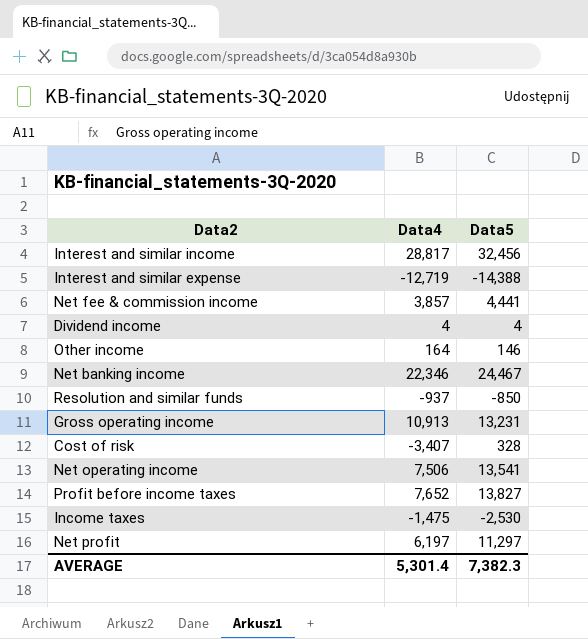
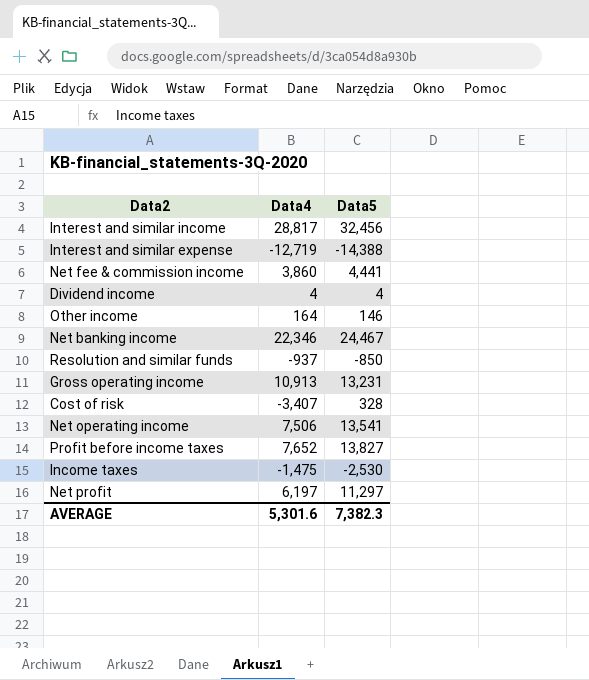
Net fee & commission income | Data4: 3,857 -> 3,860
AVERAGE | Data4: 5,301.4 -> 5,301.6

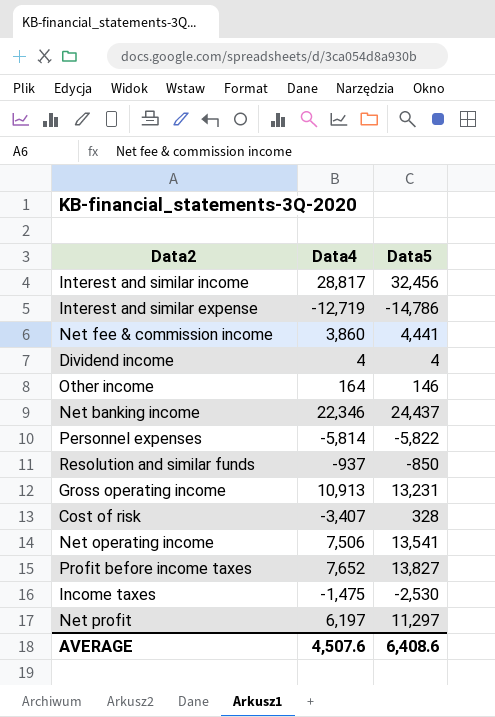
Interest and similar expense | Data5: -14,388 -> -14,786
Net banking income | Data5: 24,467 -> 24,437
row Personnel expenses: none -> -5,814 | -5,822
AVERAGE | Data4: 5,301.6 -> 4,507.6
AVERAGE | Data5: 7,382.3 -> 6,408.6

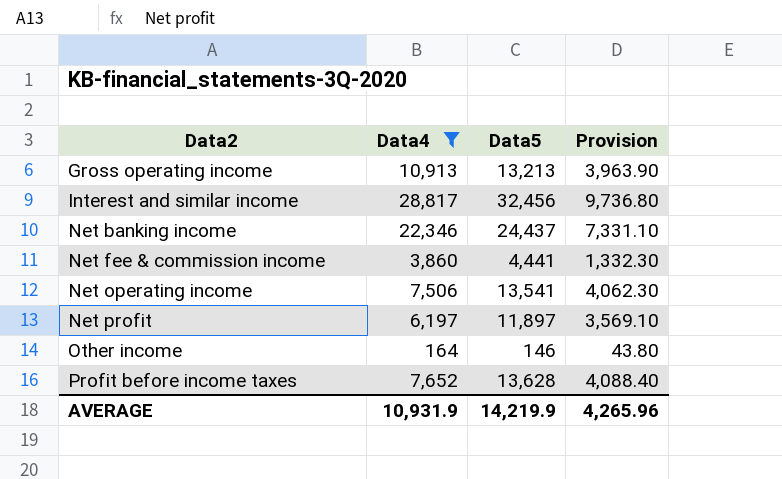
filter: none -> Data4 >= 164
row order: none -> Data2 ascending
column Provision | formula: none -> [Data5] * 0.3
Gross operating income | Data5: 13,231 -> 13,213
Net profit | Data5: 11,297 -> 11,897
Profit before income taxes | Data5: 13,827 -> 13,628
AVERAGE | Data4: 4,507.6 -> 10,931.9
AVERAGE | Data5: 6,408.6 -> 14,219.9

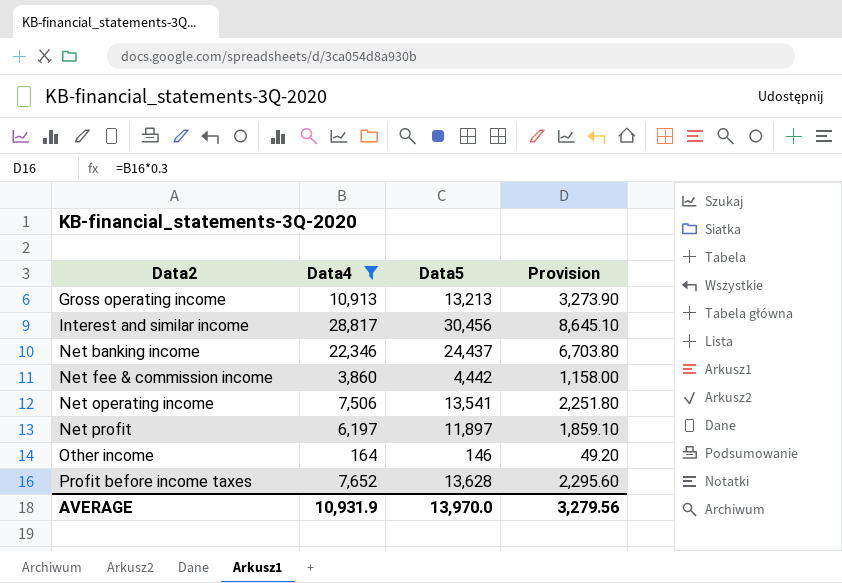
column Provision | formula: [Data5] * 0.3 -> [Data4] * 0.3
Interest and similar income | Data5: 32,456 -> 30,456
Net fee & commission income | Data5: 4,441 -> 4,442
AVERAGE | Data5: 14,219.9 -> 13,970.0
AVERAGE | Provision: 4,265.96 -> 3,279.56

